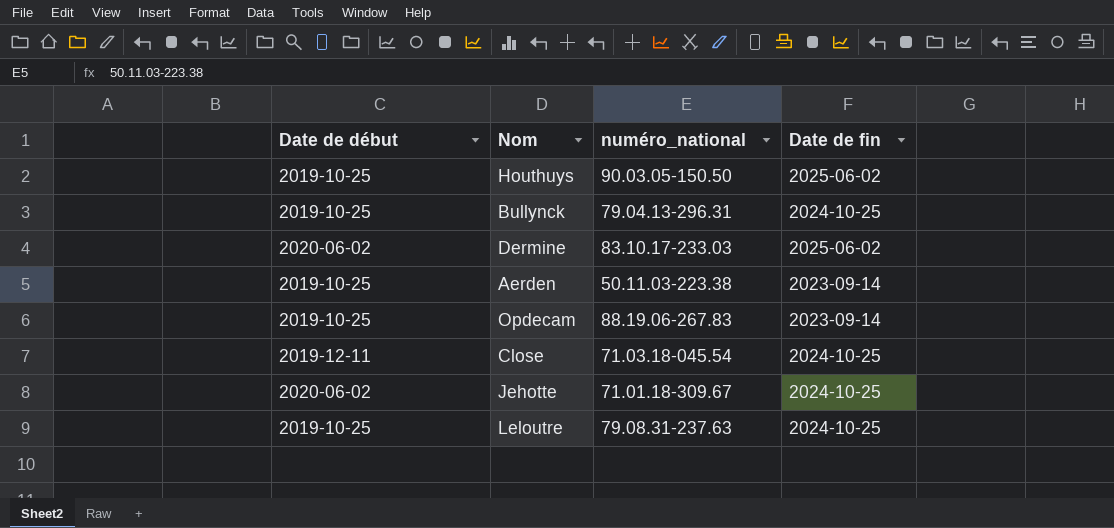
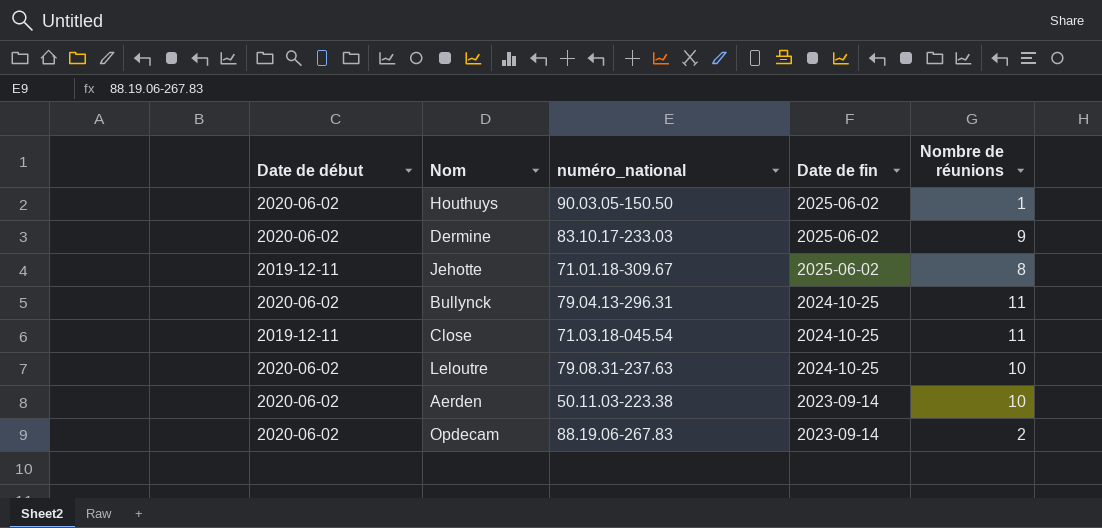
row order: none -> Date de fin descending
column Nombre de réunions | position: none -> 5
Houthuys | Date de début: 2019-10-25 -> 2020-06-02
Jehotte | Date de début: 2020-06-02 -> 2019-12-11
Jehotte | Date de fin: 2024-10-25 -> 2025-06-02
Bullynck | Date de début: 2019-10-25 -> 2020-06-02
Leloutre | Date de début: 2019-10-25 -> 2020-06-02
Aerden | Date de début: 2019-10-25 -> 2020-06-02
Opdecam | Date de début: 2019-10-25 -> 2020-06-02

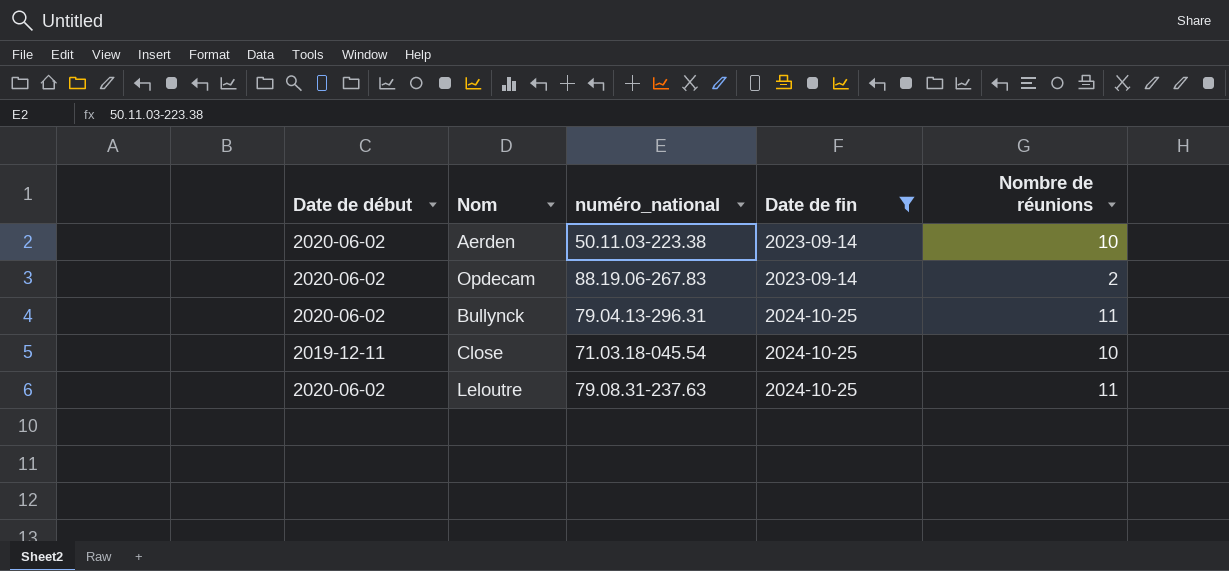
filter: none -> Date de fin != 2025-06-02
row order: Date de fin descending -> Date de fin ascending
Close | Nombre de réunions: 11 -> 10
Leloutre | Nombre de réunions: 10 -> 11

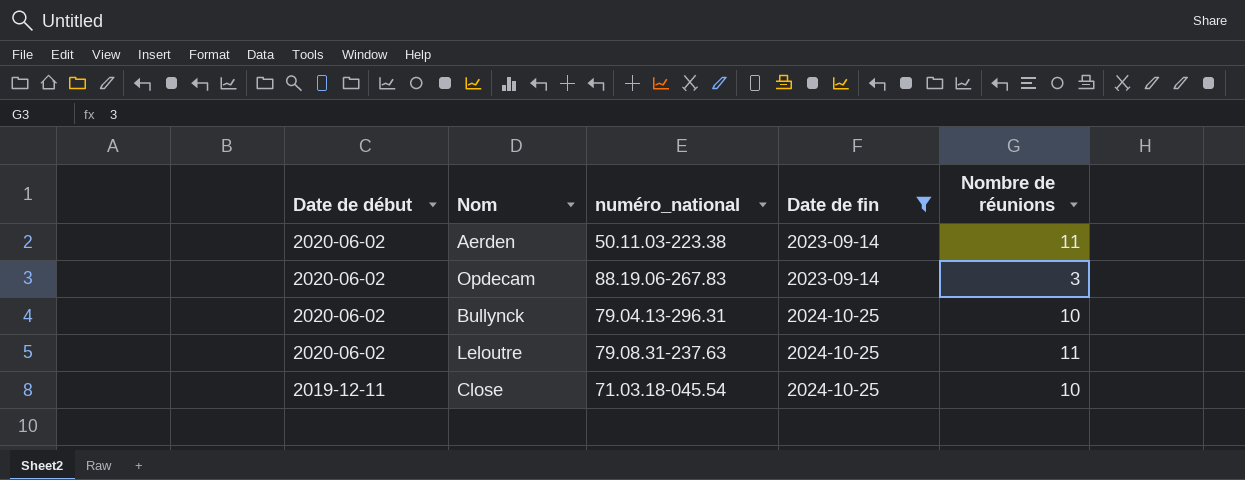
row order: Date de fin ascending -> Date de début descending
Aerden | Nombre de réunions: 10 -> 11
Opdecam | Nombre de réunions: 2 -> 3
Bullynck | Nombre de réunions: 11 -> 10

